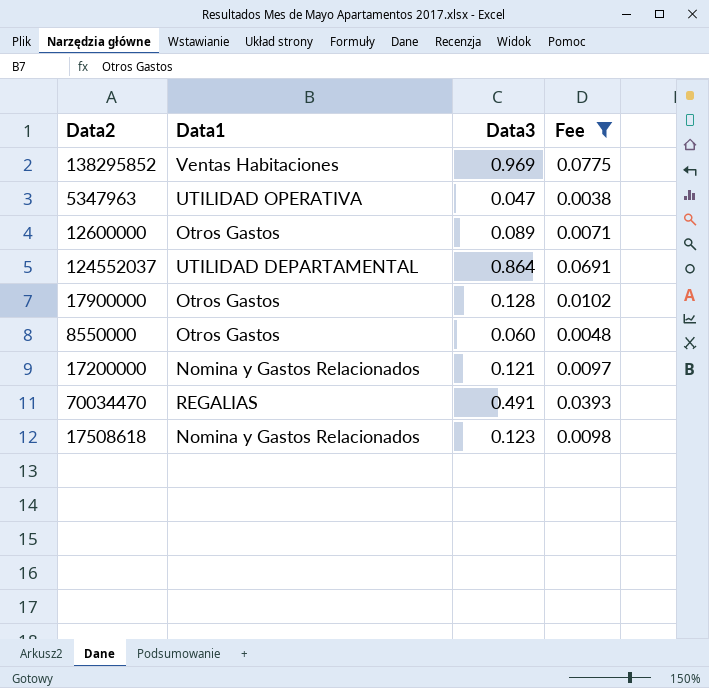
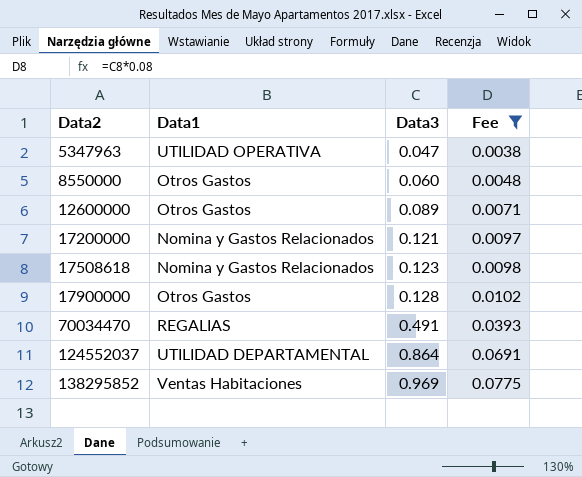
row order: none -> Data2 ascending

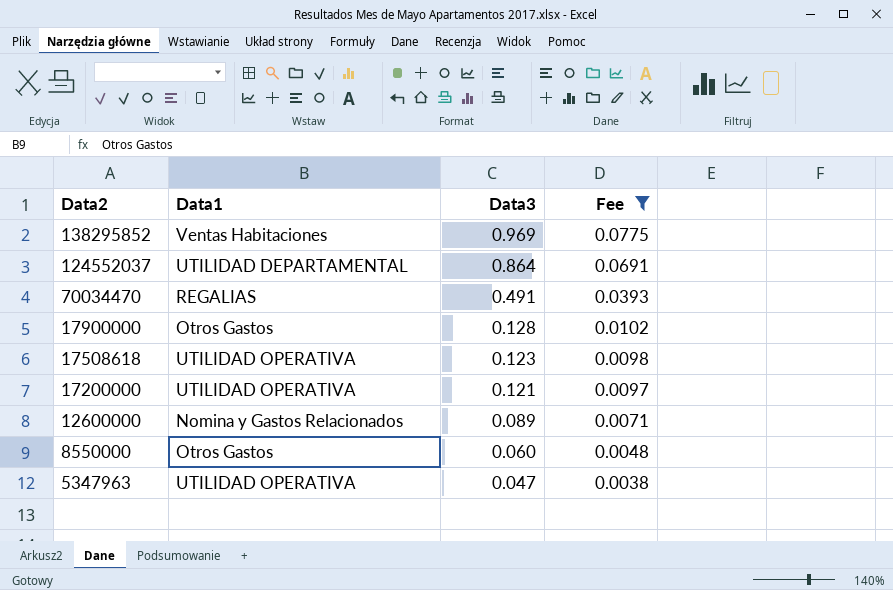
row order: Data2 ascending -> Data2 descending
17508618 | Data1: Nomina y Gastos Relacionados -> UTILIDAD OPERATIVA
17200000 | Data1: Nomina y Gastos Relacionados -> UTILIDAD OPERATIVA
12600000 | Data1: Otros Gastos -> Nomina y Gastos Relacionados

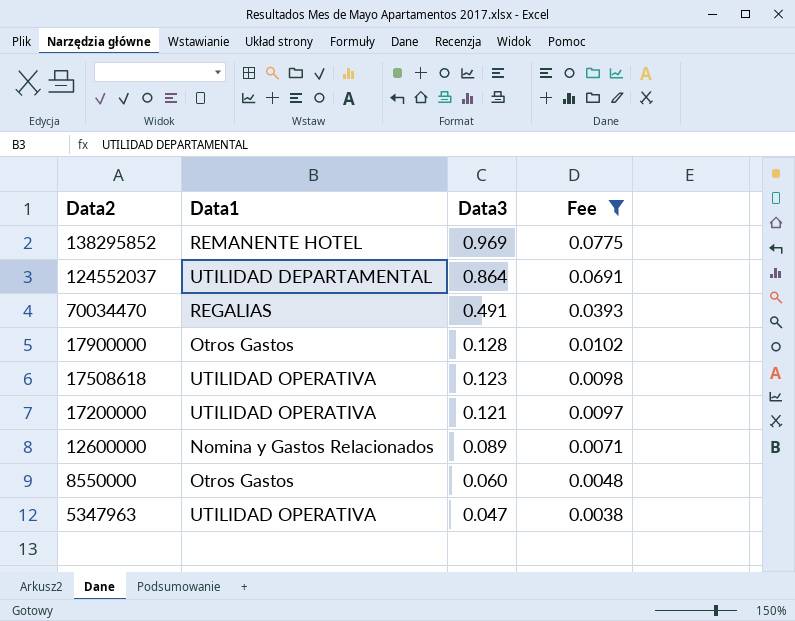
138295852 | Data1: Ventas Habitaciones -> REMANENTE HOTEL

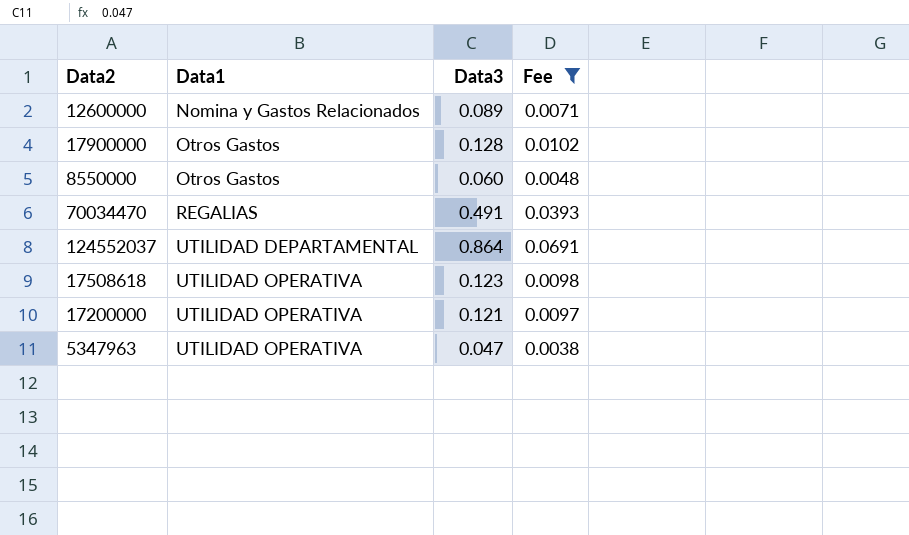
row order: Data2 descending -> Data1 ascending
row 138295852: REMANENTE HOTEL | 0.969 | 0.0775 -> none

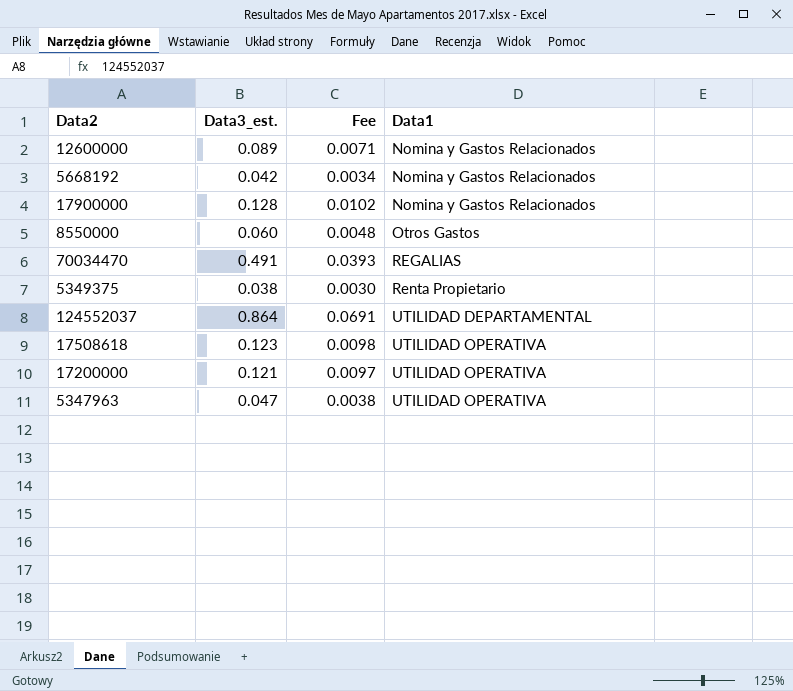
filter: Fee >= 0.0038 -> none
column name: Data3 -> Data3_est.
column Data1 | position: 2 -> 4
17900000 | Data1: Otros Gastos -> Nomina y Gastos Relacionados

